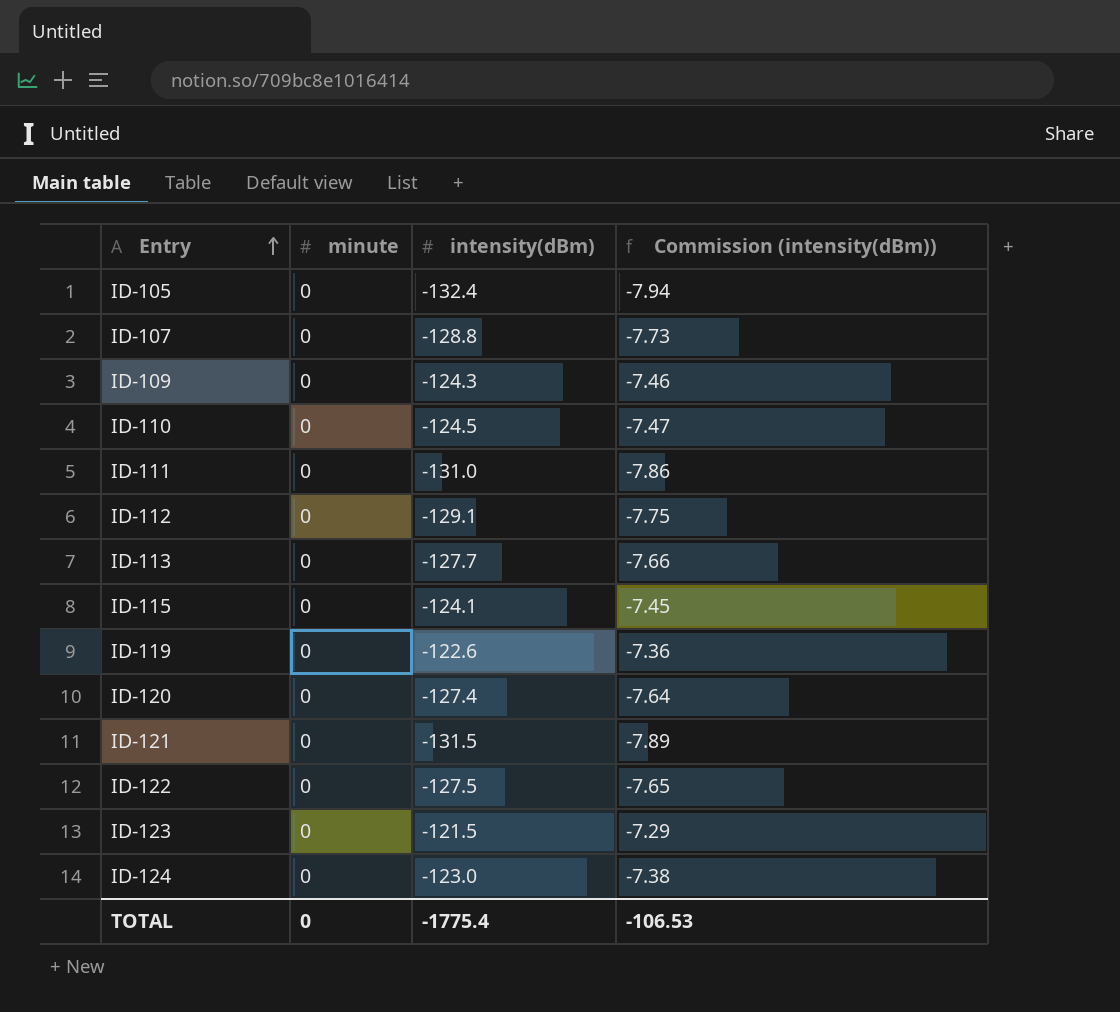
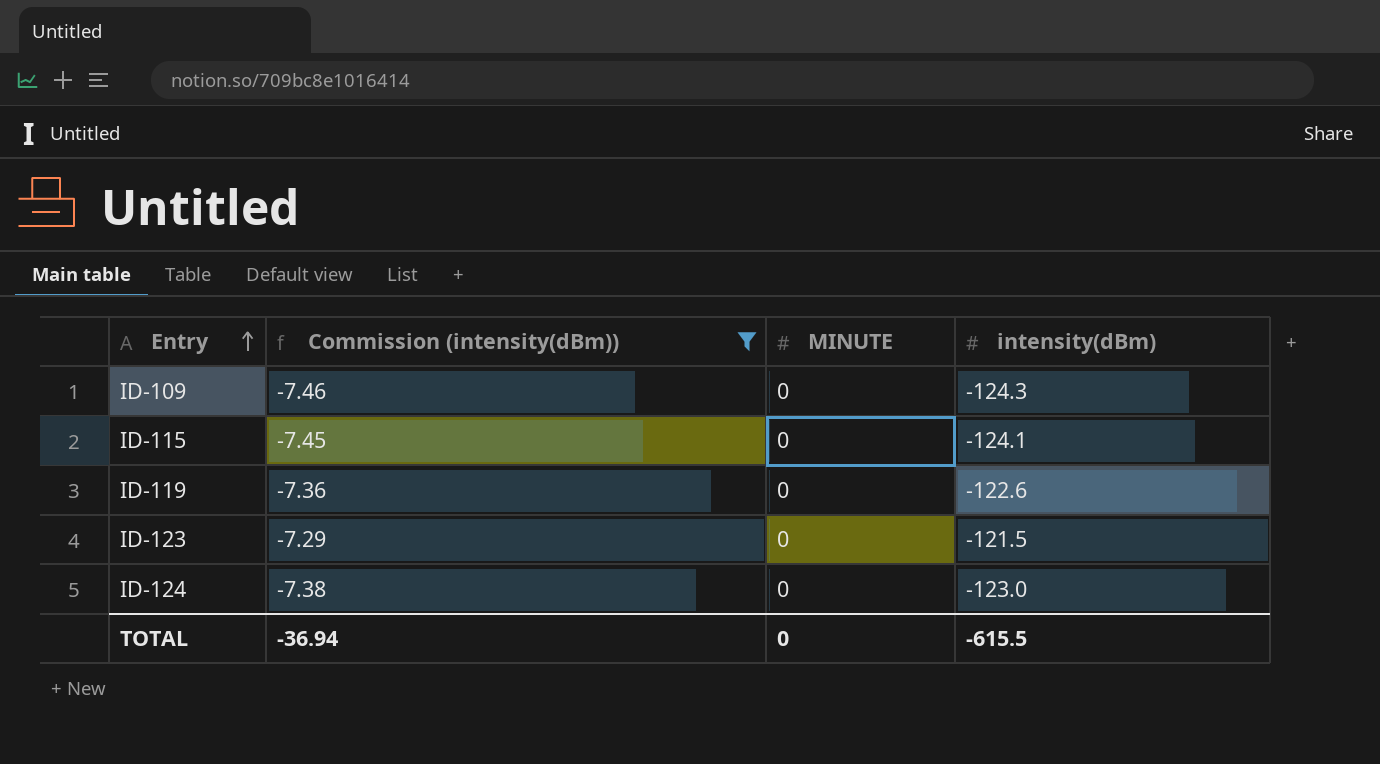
filter: none -> Commission (intensity(dBm)) >= -7.46
column Commission (intensity(dBm)) | position: 4 -> 2
column name: minute -> MINUTE
TOTAL | Commission (intensity(dBm)): -106.53 -> -36.94
TOTAL | intensity(dBm): -1775.4 -> -615.5

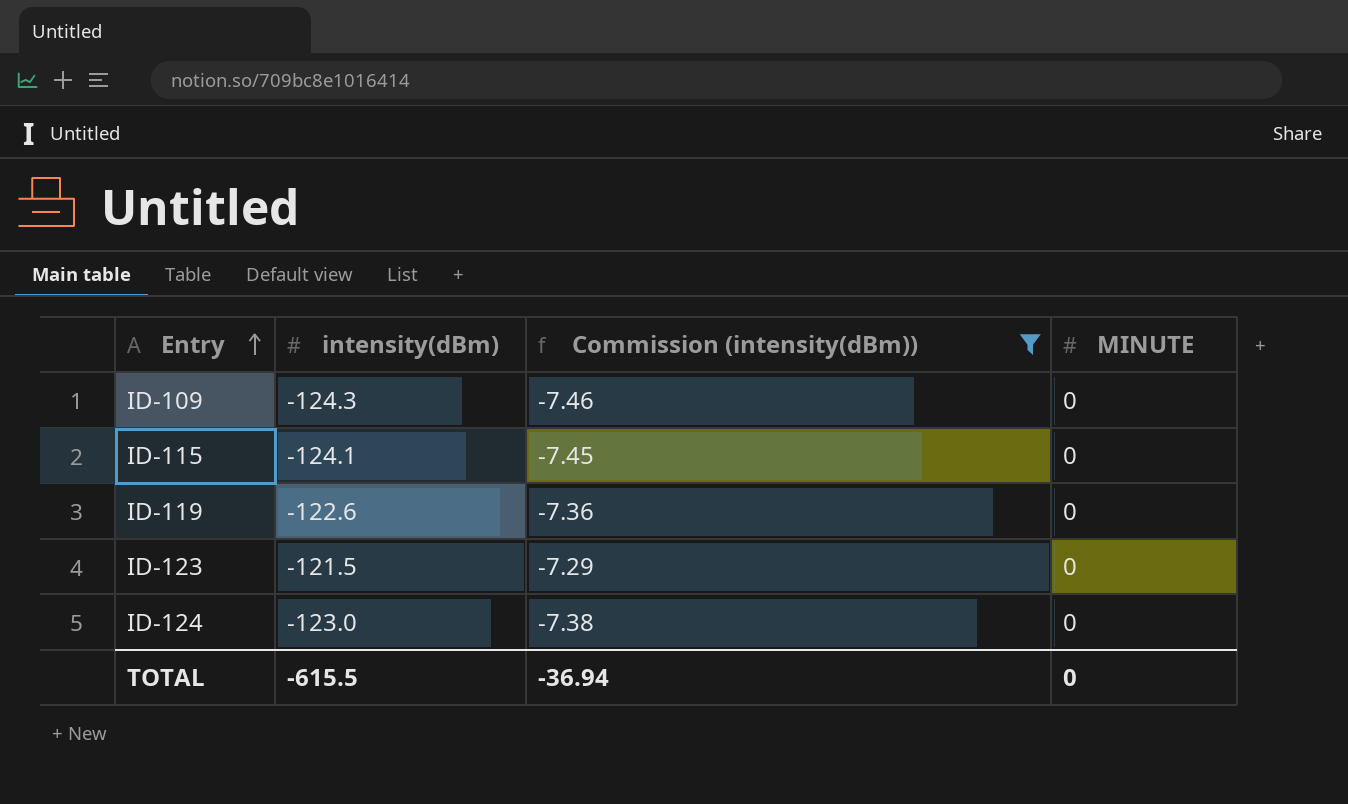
column intensity(dBm) | position: 4 -> 2

